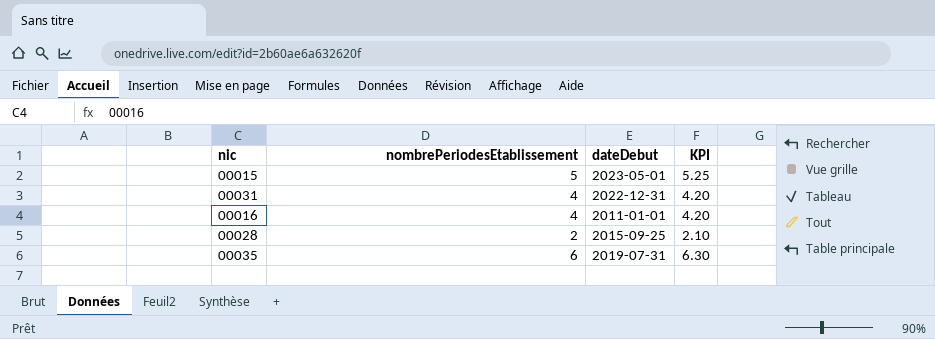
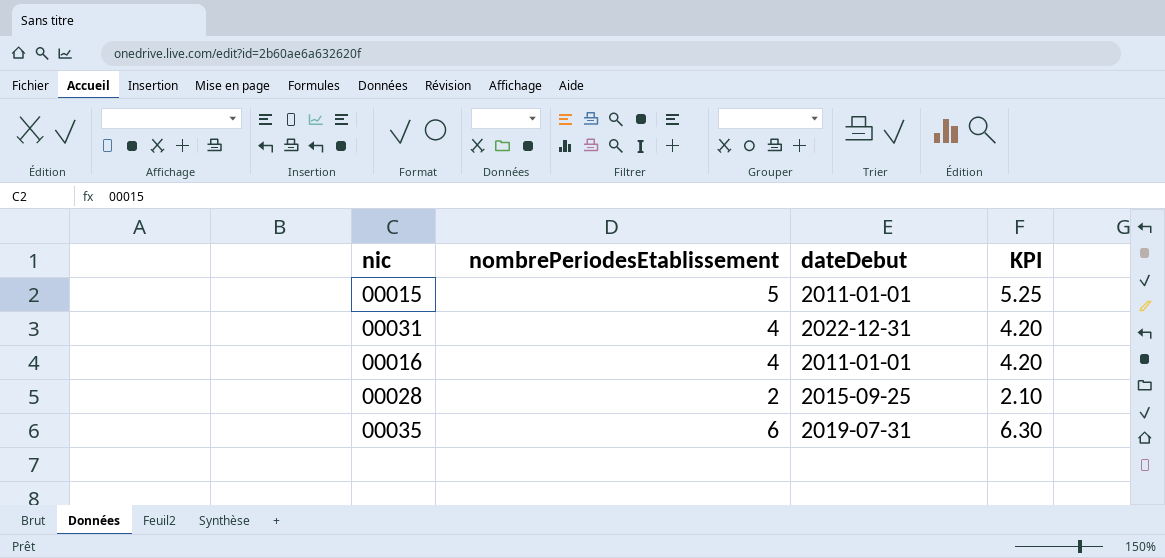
00015 | dateDebut: 2023-05-01 -> 2011-01-01

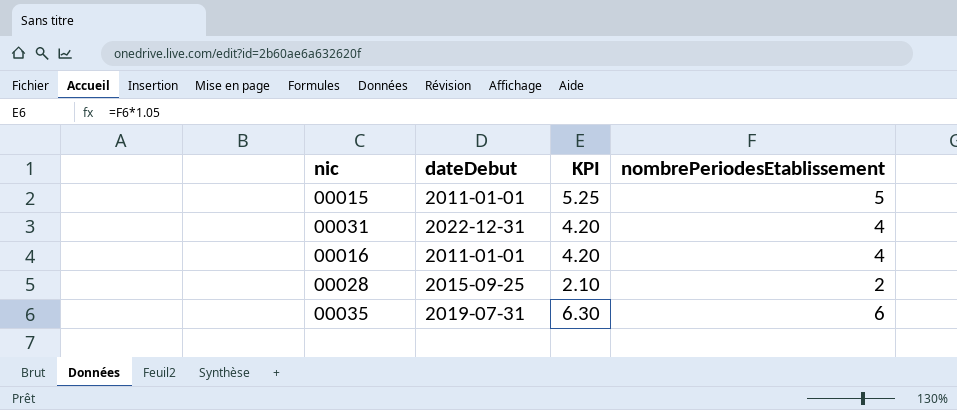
column nombrePeriodesEtablissement | position: 2 -> 4

